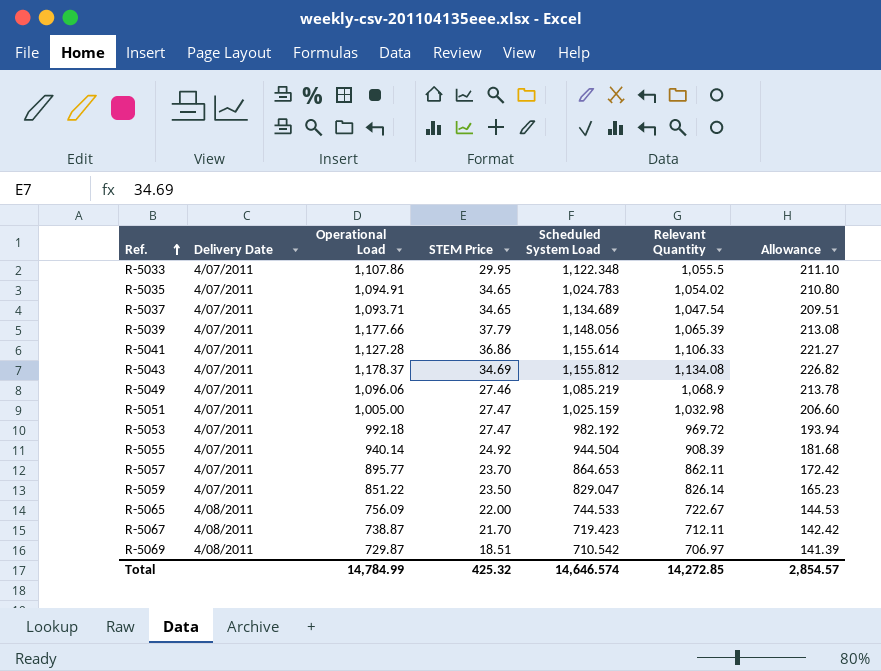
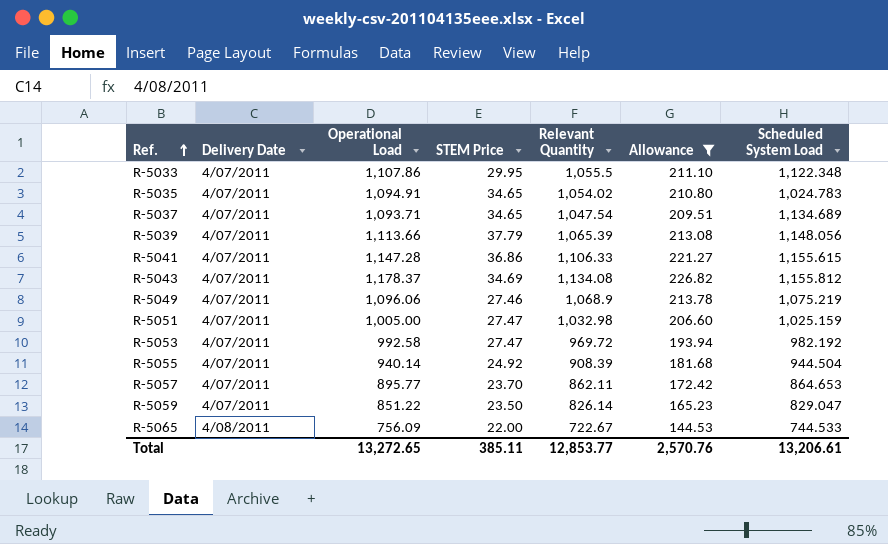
filter: none -> Allowance >= 144.53
column Scheduled System Load | position: 5 -> 7
R-5039 | Operational Load: 1,177.66 -> 1,113.66
R-5041 | Operational Load: 1,127.28 -> 1,147.28
R-5041 | Scheduled System Load: 1,155.614 -> 1,155.615
R-5049 | Scheduled System Load: 1,085.219 -> 1,075.219
R-5053 | Operational Load: 992.18 -> 992.58
Total | Operational Load: 14,784.99 -> 13,272.65
Total | STEM Price: 425.32 -> 385.11
Total | Relevant Quantity: 14,272.85 -> 12,853.77
Total | Allowance: 2,854.57 -> 2,570.76
Total | Scheduled System Load: 14,646.574 -> 13,206.61

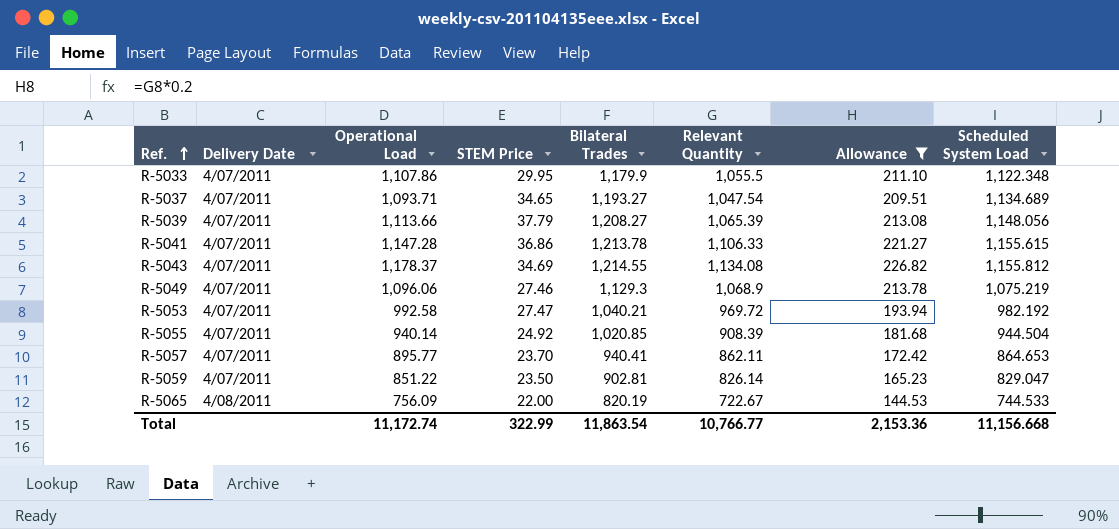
column Bilateral Trades | position: none -> 5
row R-5035: 4/07/2011 | 1,094.91 | 34.65 | 1,054.02 | 210.80 | 1,024.783 -> none
row R-5051: 4/07/2011 | 1,005.00 | 27.47 | 1,032.98 | 206.60 | 1,025.159 -> none
Total | Operational Load: 13,272.65 -> 11,172.74
Total | STEM Price: 385.11 -> 322.99
Total | Relevant Quantity: 12,853.77 -> 10,766.77
Total | Allowance: 2,570.76 -> 2,153.36
Total | Scheduled System Load: 13,206.61 -> 11,156.668

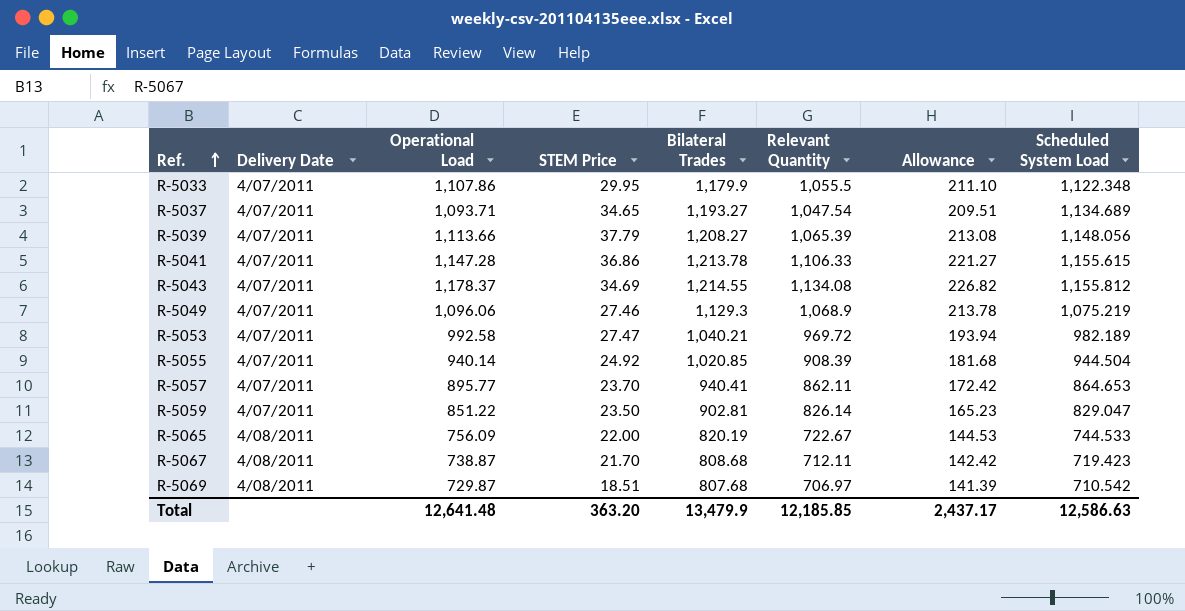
filter: Allowance >= 144.53 -> none
R-5053 | Scheduled System Load: 982.192 -> 982.189
Total | Operational Load: 11,172.74 -> 12,641.48
Total | STEM Price: 322.99 -> 363.20
Total | Bilateral Trades: 11,863.54 -> 13,479.9
Total | Relevant Quantity: 10,766.77 -> 12,185.85
Total | Allowance: 2,153.36 -> 2,437.17
Total | Scheduled System Load: 11,156.668 -> 12,586.63

